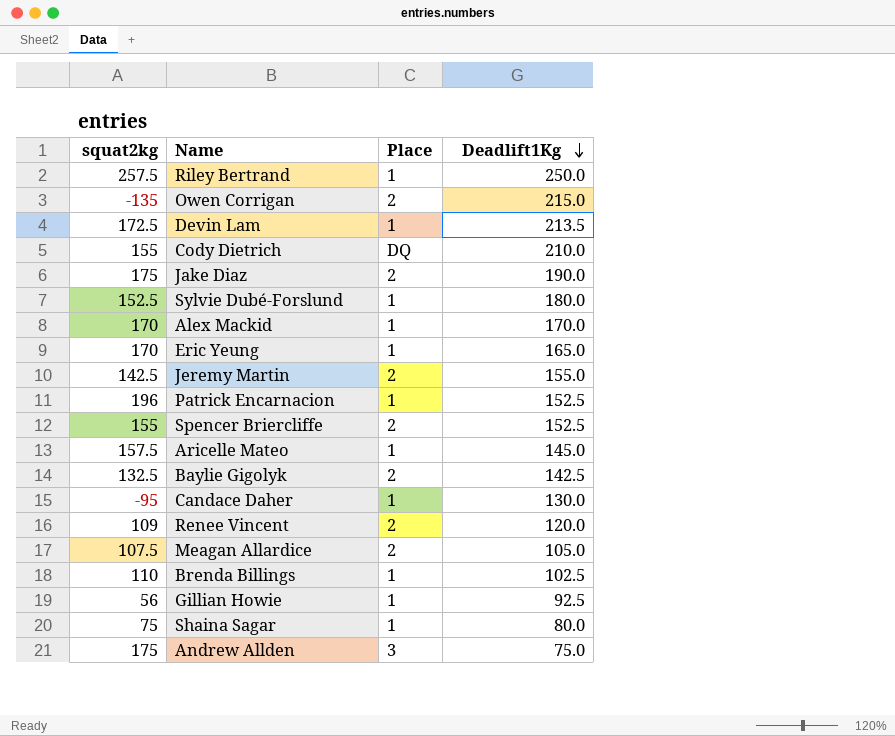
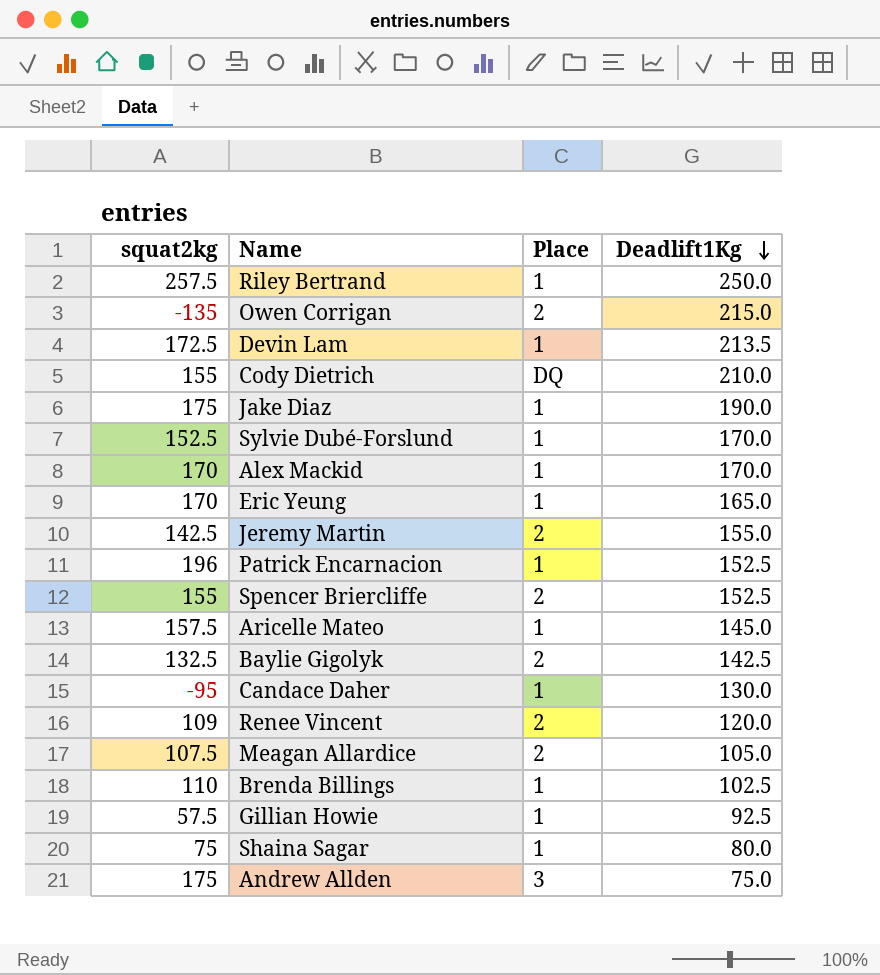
Jake Diaz | Place: 2 -> 1
Sylvie Dubé-Forslund | Deadlift1Kg: 180.0 -> 170.0
Gillian Howie | squat2kg: 56 -> 57.5

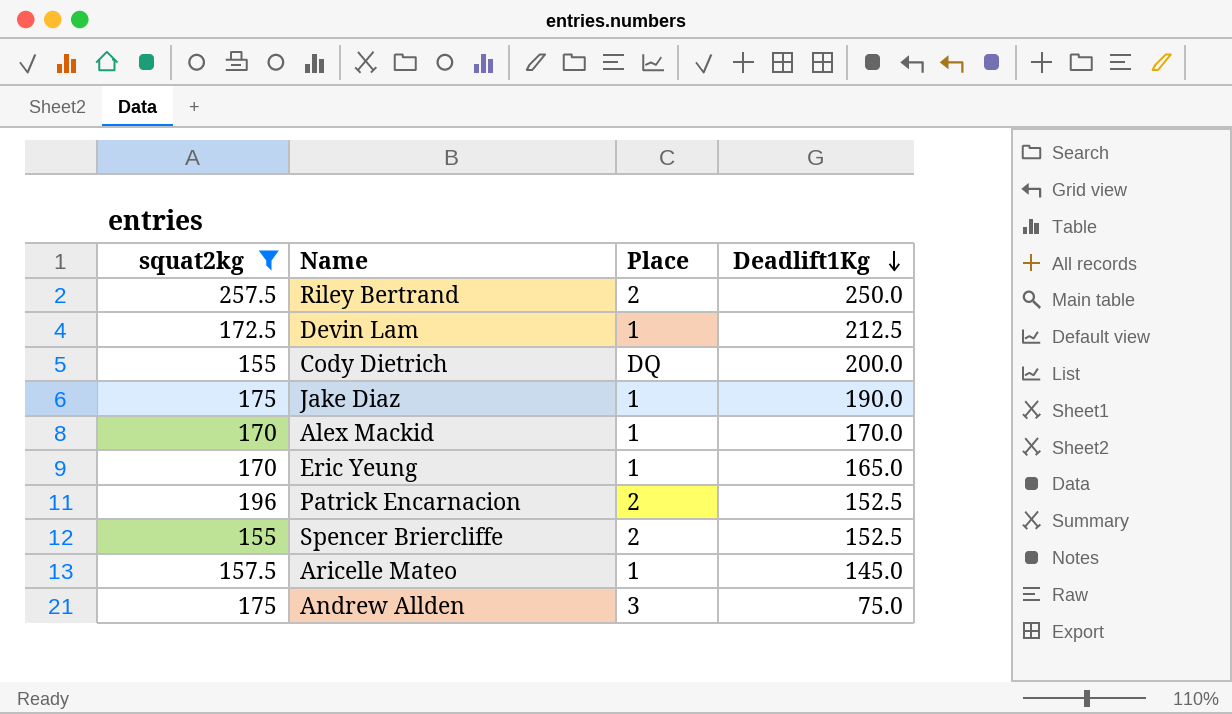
filter: none -> squat2kg >= 155
Riley Bertrand | Place: 1 -> 2
Devin Lam | Deadlift1Kg: 213.5 -> 212.5
Cody Dietrich | Deadlift1Kg: 210.0 -> 200.0
Patrick Encarnacion | Place: 1 -> 2

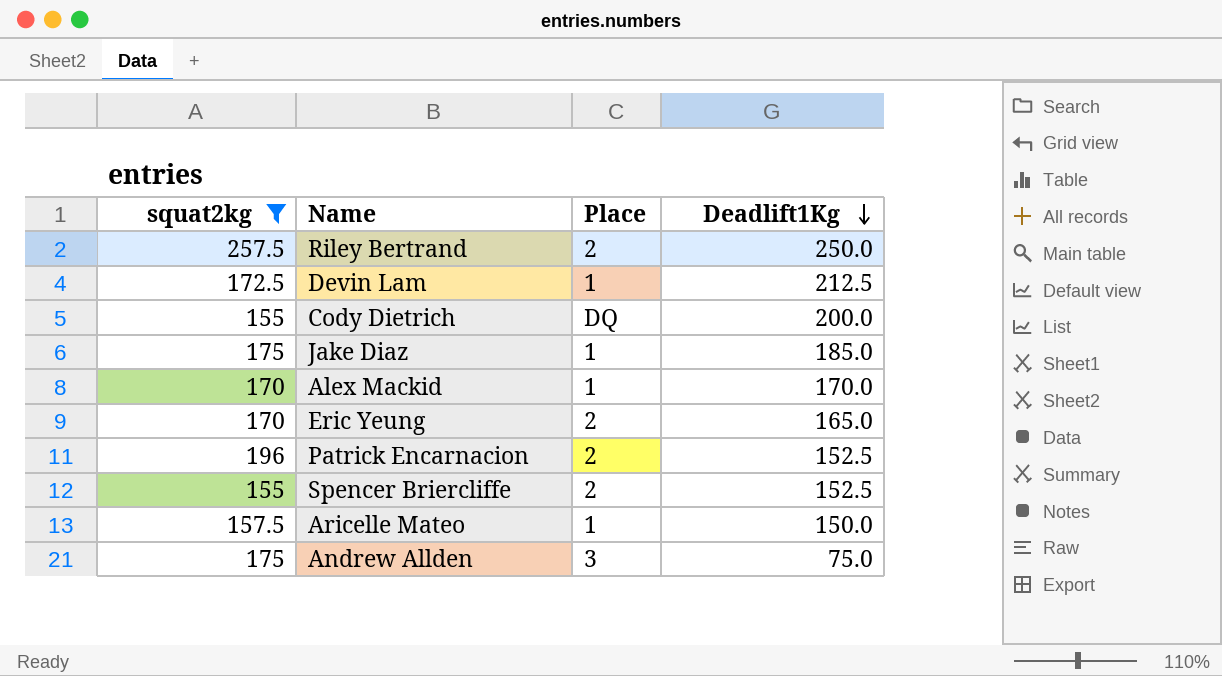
Jake Diaz | Deadlift1Kg: 190.0 -> 185.0
Eric Yeung | Place: 1 -> 2
Aricelle Mateo | Deadlift1Kg: 145.0 -> 150.0

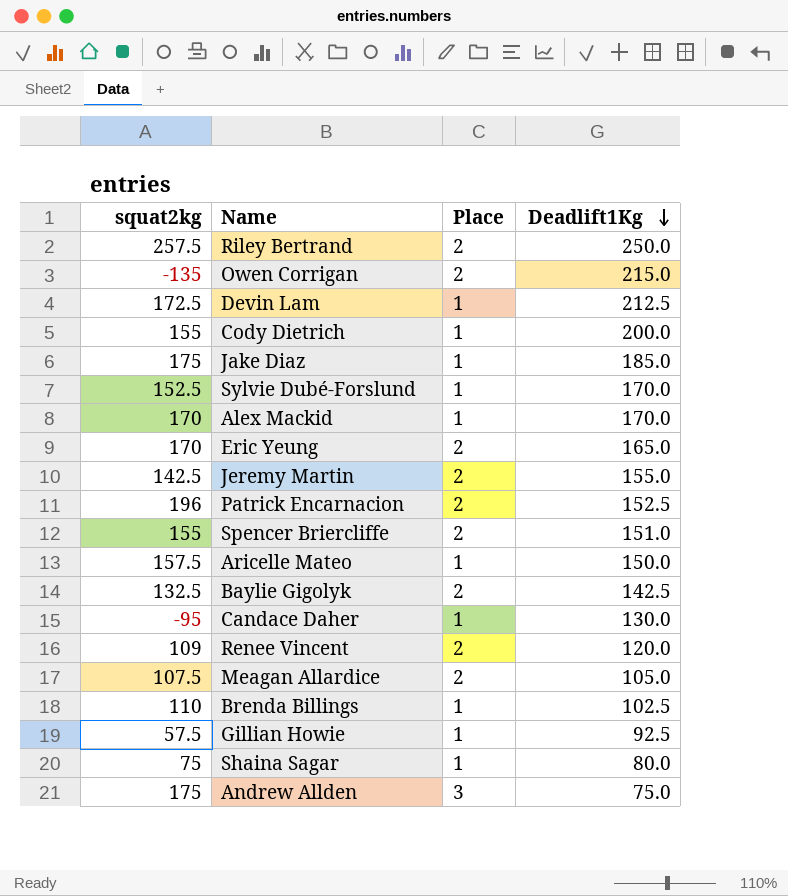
filter: squat2kg >= 155 -> none
Cody Dietrich | Place: DQ -> 1
Spencer Briercliffe | Deadlift1Kg: 152.5 -> 151.0

